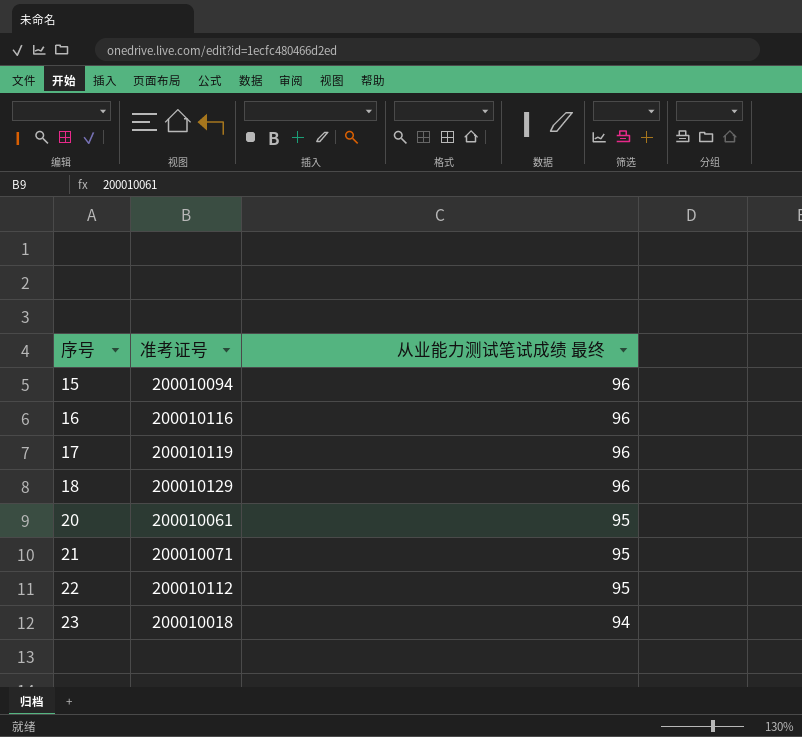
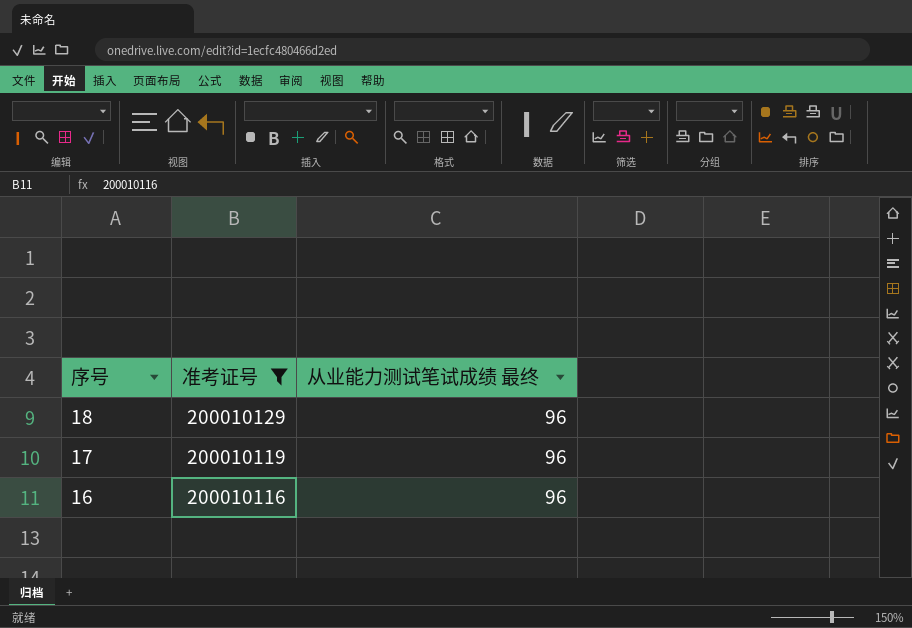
filter: none -> 准考证号 >= 200010116
row order: 序号 ascending -> 序号 descending

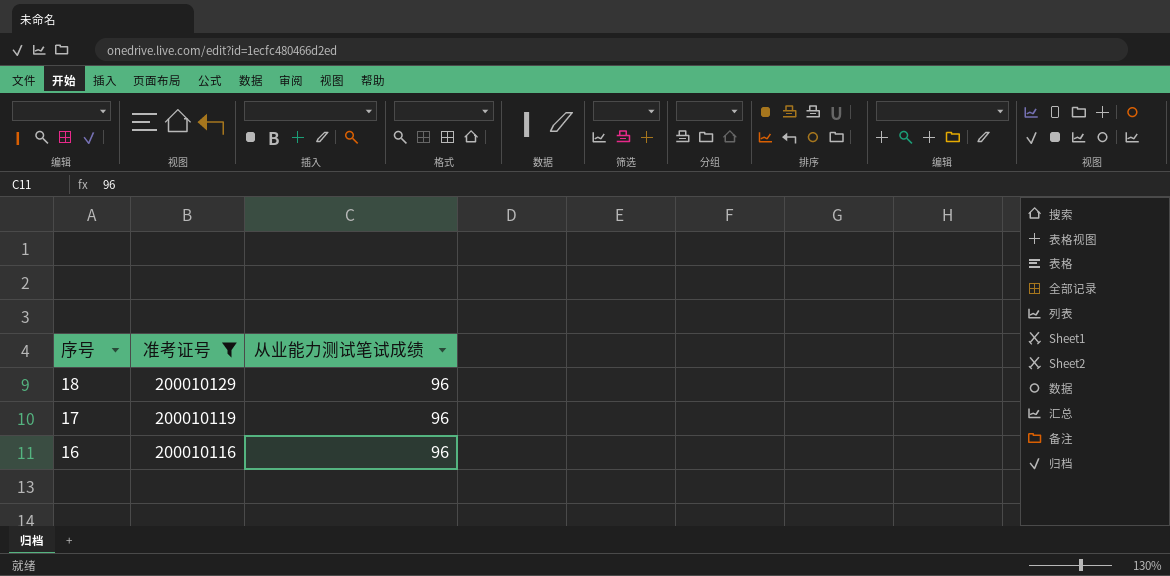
column name: 从业能力测试笔试成绩 最终 -> 从业能力测试笔试成绩

